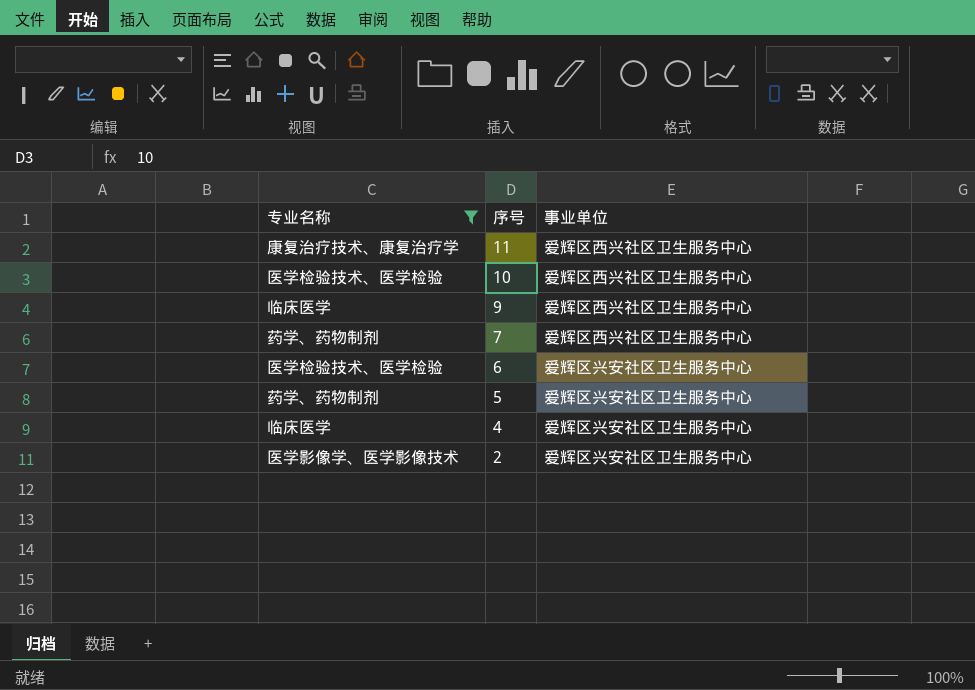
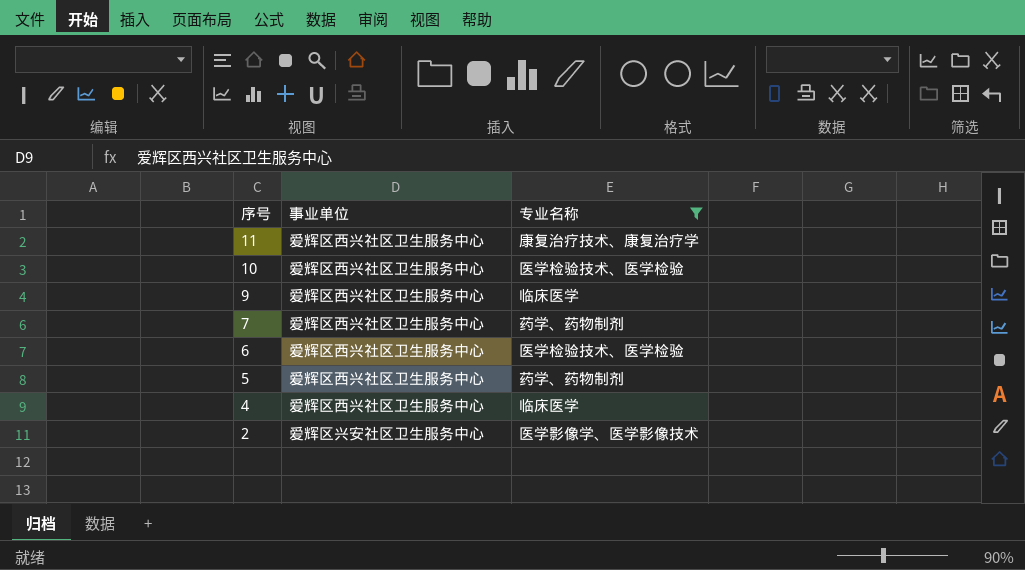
column 专业名称 | position: 1 -> 3
6 | 事业单位: 爱辉区兴安社区卫生服务中心 -> 爱辉区西兴社区卫生服务中心
5 | 事业单位: 爱辉区兴安社区卫生服务中心 -> 爱辉区西兴社区卫生服务中心
4 | 事业单位: 爱辉区兴安社区卫生服务中心 -> 爱辉区西兴社区卫生服务中心

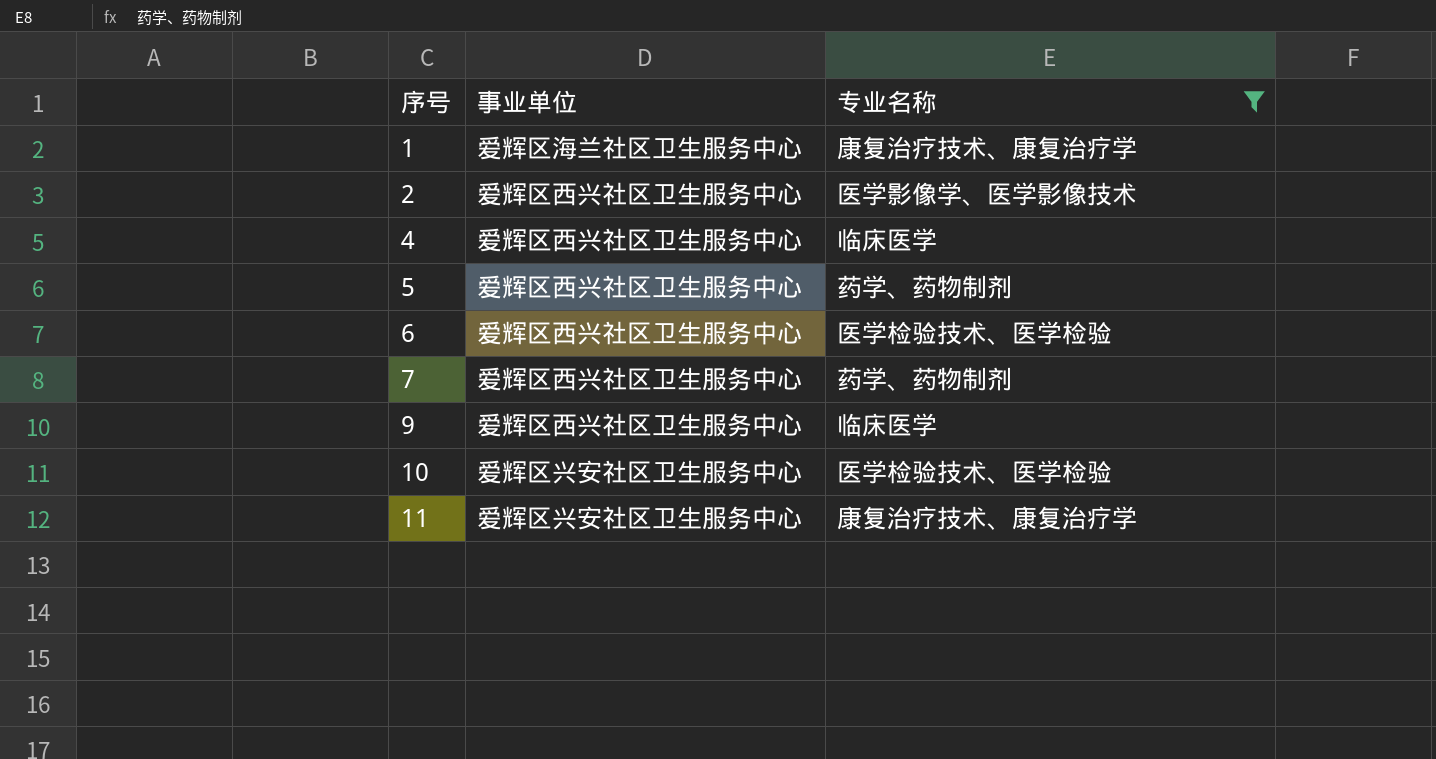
row order: 序号 descending -> 序号 ascending
row 1: none -> 爱辉区海兰社区卫生服务中心 | 康复治疗技术、康复治疗学
2 | 事业单位: 爱辉区兴安社区卫生服务中心 -> 爱辉区西兴社区卫生服务中心
10 | 事业单位: 爱辉区西兴社区卫生服务中心 -> 爱辉区兴安社区卫生服务中心
11 | 事业单位: 爱辉区西兴社区卫生服务中心 -> 爱辉区兴安社区卫生服务中心

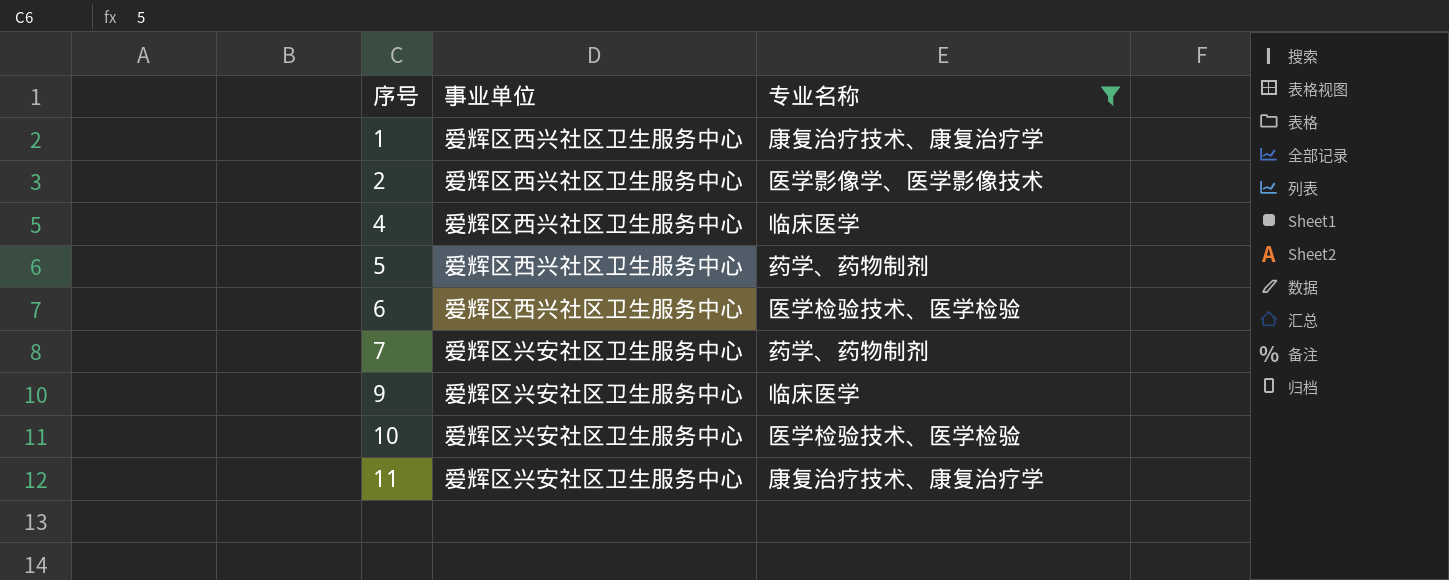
1 | 事业单位: 爱辉区海兰社区卫生服务中心 -> 爱辉区西兴社区卫生服务中心
7 | 事业单位: 爱辉区西兴社区卫生服务中心 -> 爱辉区兴安社区卫生服务中心
9 | 事业单位: 爱辉区西兴社区卫生服务中心 -> 爱辉区兴安社区卫生服务中心

